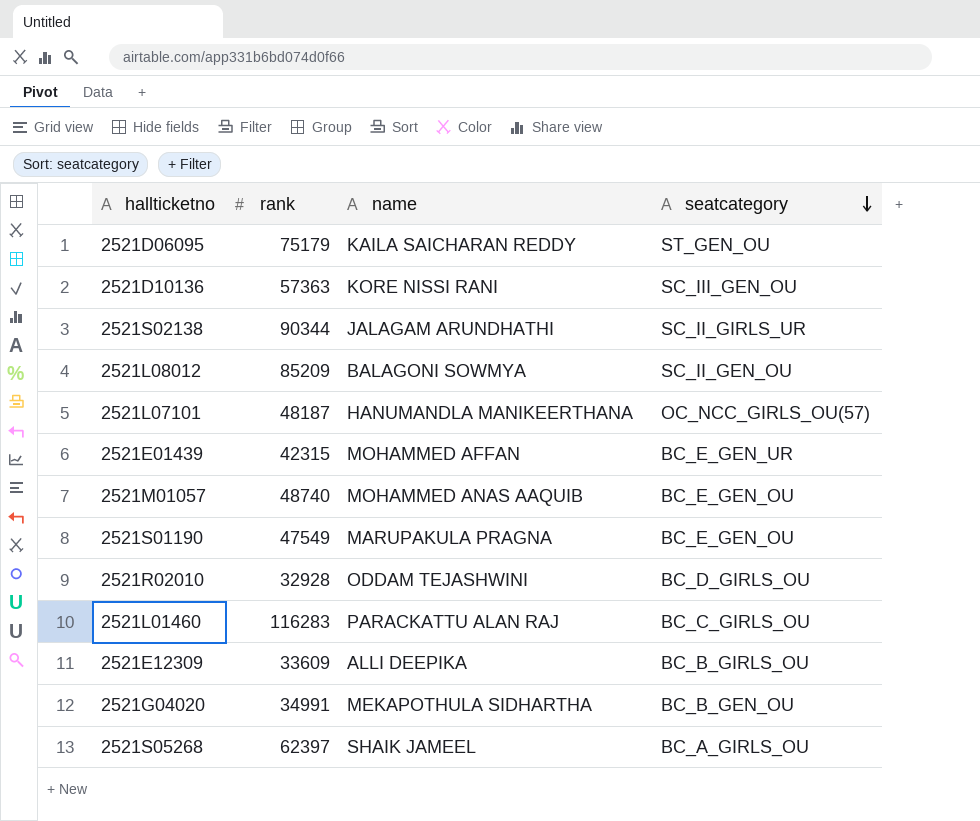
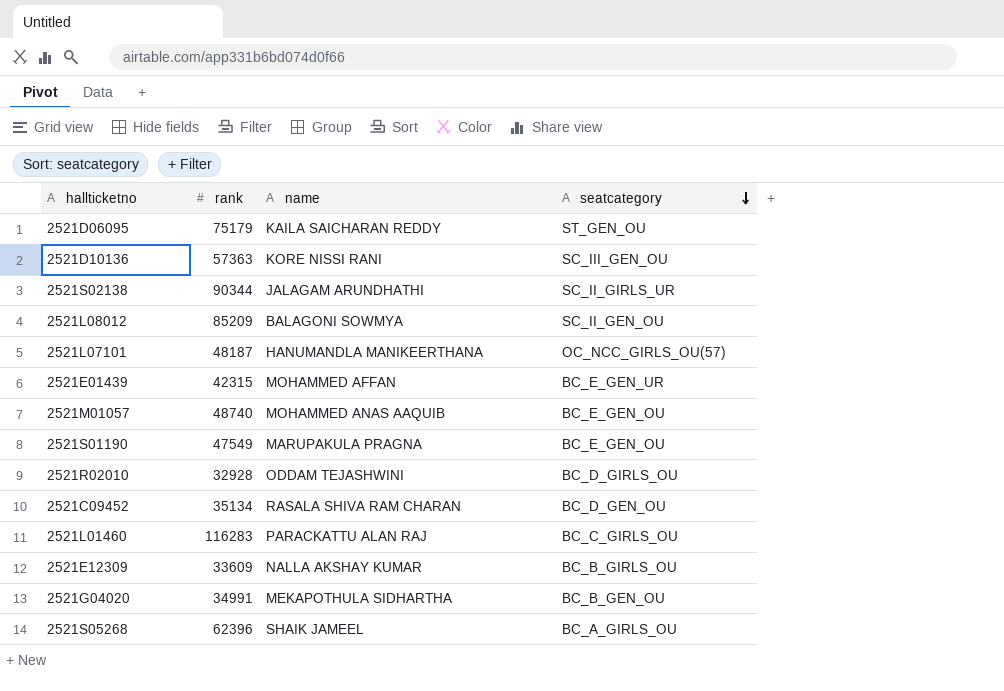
row 2521C09452: none -> 35134 | RASALA SHIVA RAM CHARAN | BC_D_GEN_OU
2521E12309 | name: ALLI DEEPIKA -> NALLA AKSHAY KUMAR
2521S05268 | rank: 62397 -> 62396

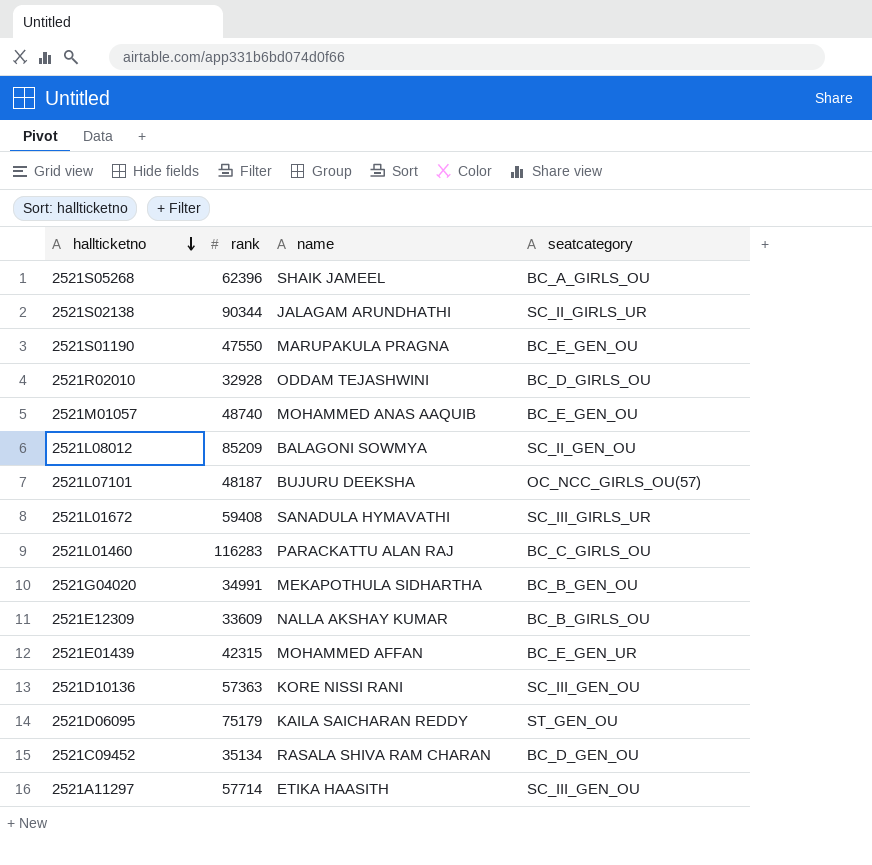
row order: seatcategory descending -> hallticketno descending
2521S01190 | rank: 47549 -> 47550
2521L07101 | name: HANUMANDLA MANIKEERTHANA -> BUJURU DEEKSHA
row 2521L01672: none -> 59408 | SANADULA HYMAVATHI | SC_III_GIRLS_UR
row 2521A11297: none -> 57714 | ETIKA HAASITH | SC_III_GEN_OU

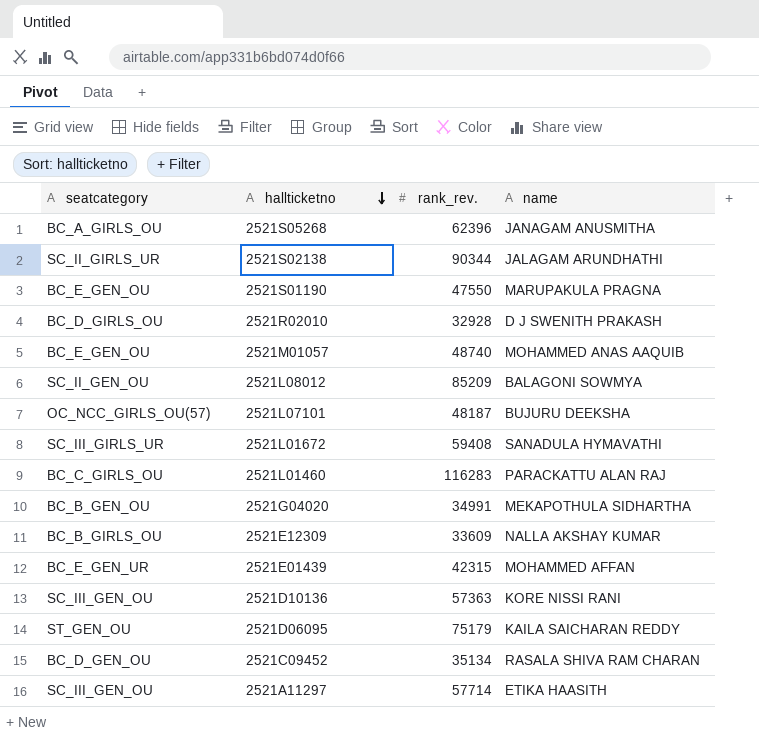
column seatcategory | position: 4 -> 1
column name: rank -> rank_rev.
2521S05268 | name: SHAIK JAMEEL -> JANAGAM ANUSMITHA
2521R02010 | name: ODDAM TEJASHWINI -> D J SWENITH PRAKASH

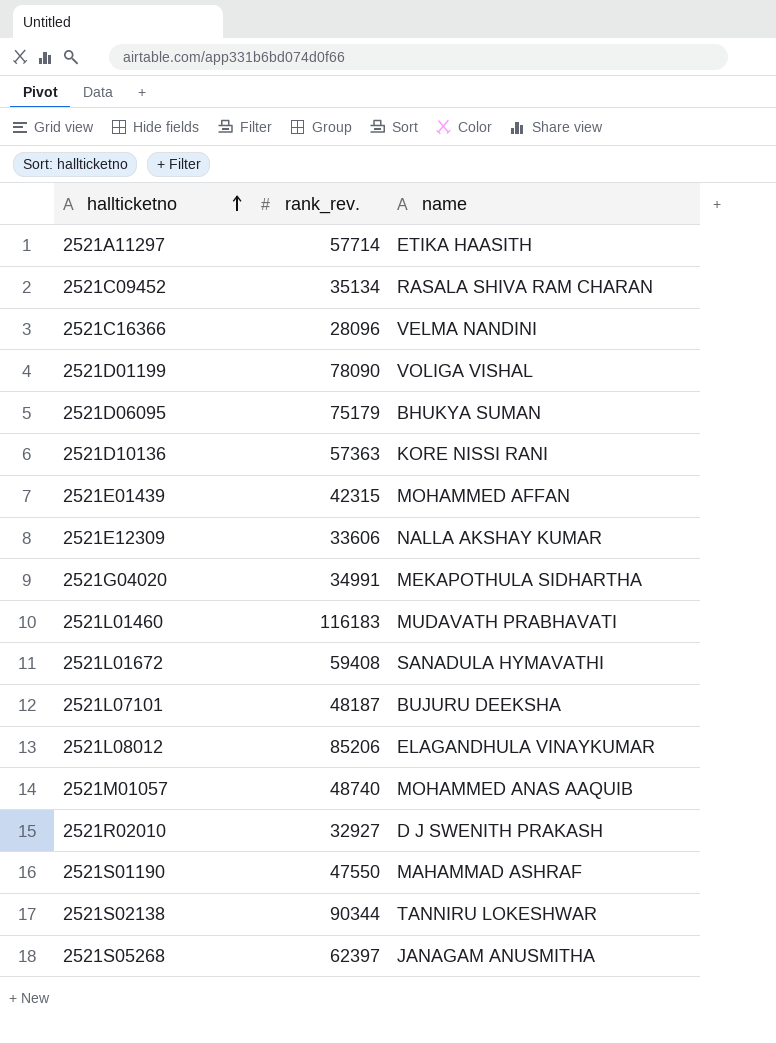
row order: hallticketno descending -> hallticketno ascending
column seatcategory | position: 1 -> none
row 2521C16366: none -> 28096 | VELMA NANDINI
row 2521D01199: none -> 78090 | VOLIGA VISHAL
2521D06095 | name: KAILA SAICHARAN REDDY -> BHUKYA SUMAN
2521E12309 | rank_rev.: 33609 -> 33606
2521L01460 | rank_rev.: 116283 -> 116183
2521L01460 | name: PARACKATTU ALAN RAJ -> MUDAVATH PRABHAVATI
2521L08012 | rank_rev.: 85209 -> 85206
2521L08012 | name: BALAGONI SOWMYA -> ELAGANDHULA VINAYKUMAR
2521R02010 | rank_rev.: 32928 -> 32927
2521S01190 | name: MARUPAKULA PRAGNA -> MAHAMMAD ASHRAF
2521S02138 | name: JALAGAM ARUNDHATHI -> TANNIRU LOKESHWAR
2521S05268 | rank_rev.: 62396 -> 62397

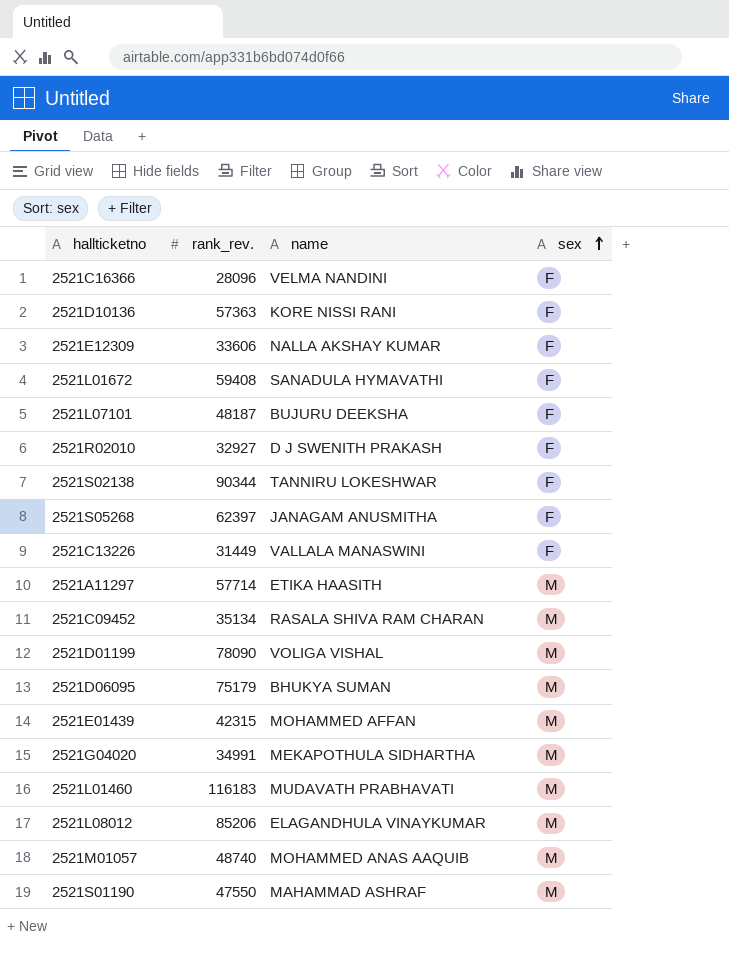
row order: hallticketno ascending -> sex ascending
column sex | position: none -> 4
row 2521C13226: none -> 31449 | VALLALA MANASWINI | F

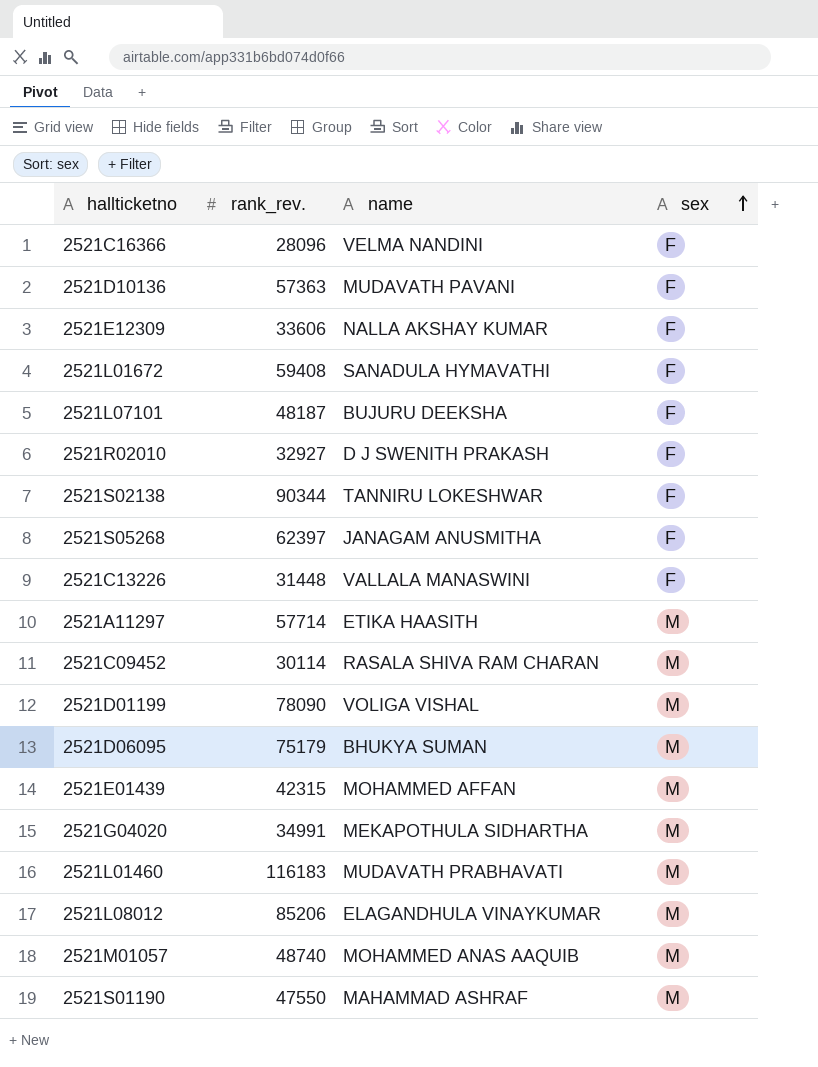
2521D10136 | name: KORE NISSI RANI -> MUDAVATH PAVANI
2521C13226 | rank_rev.: 31449 -> 31448
2521C09452 | rank_rev.: 35134 -> 30114

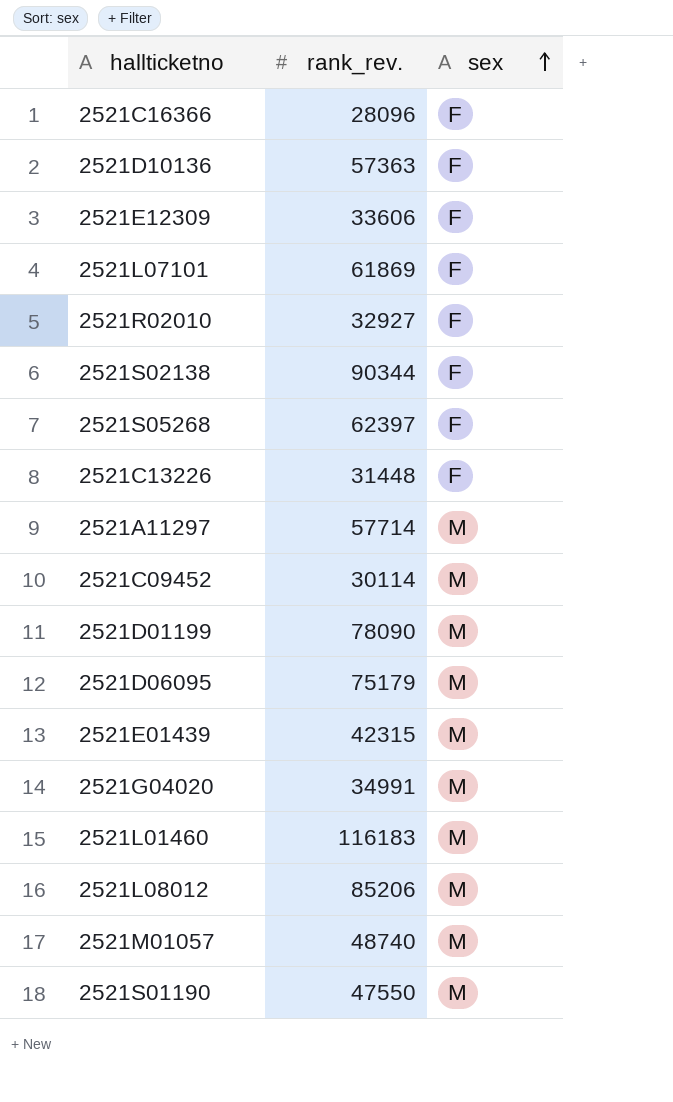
column name | position: 3 -> none
row 2521L01672: 59408 | SANADULA HYMAVATHI | F -> none
2521L07101 | rank_rev.: 48187 -> 61869

